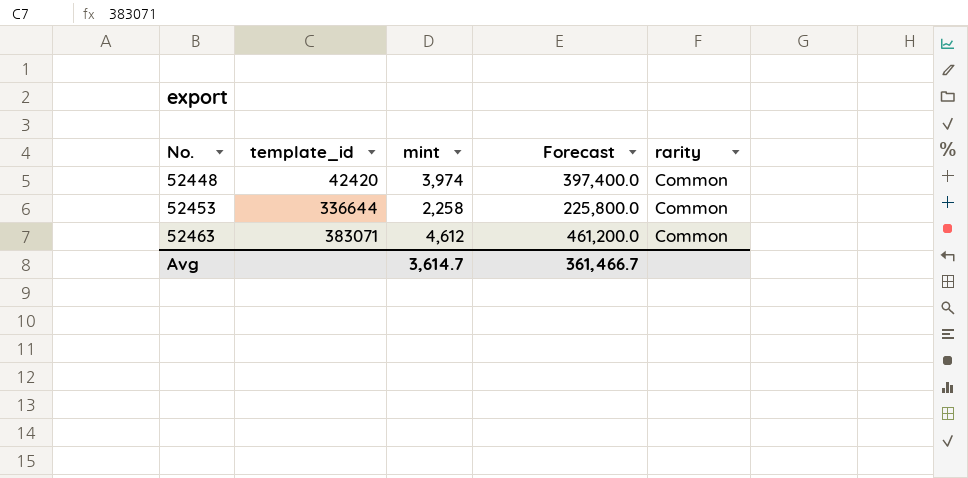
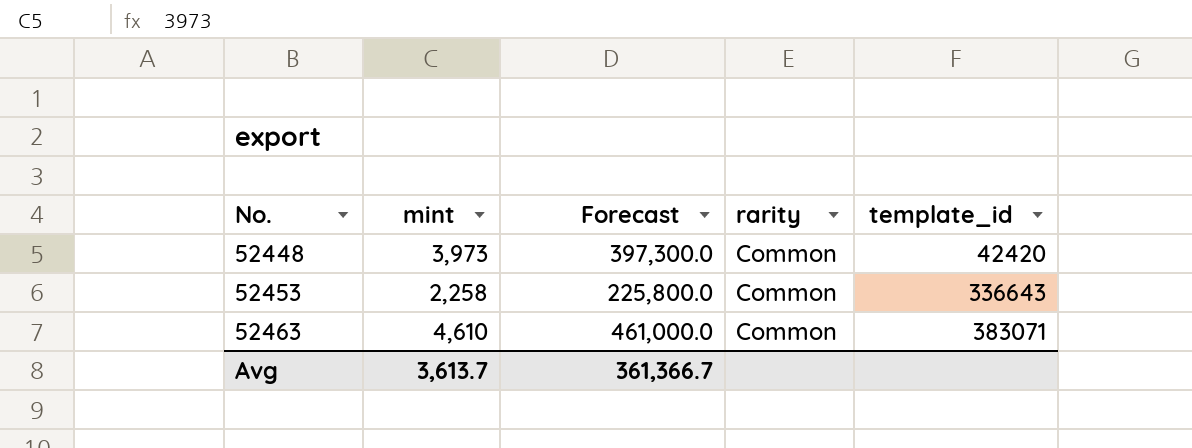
column template_id | position: 2 -> 5
52448 | mint: 3,974 -> 3,973
52448 | Forecast: 397,400.0 -> 397,300.0
52453 | template_id: 336644 -> 336643
52463 | mint: 4,612 -> 4,610
52463 | Forecast: 461,200.0 -> 461,000.0
Avg | mint: 3,614.7 -> 3,613.7
Avg | Forecast: 361,466.7 -> 361,366.7

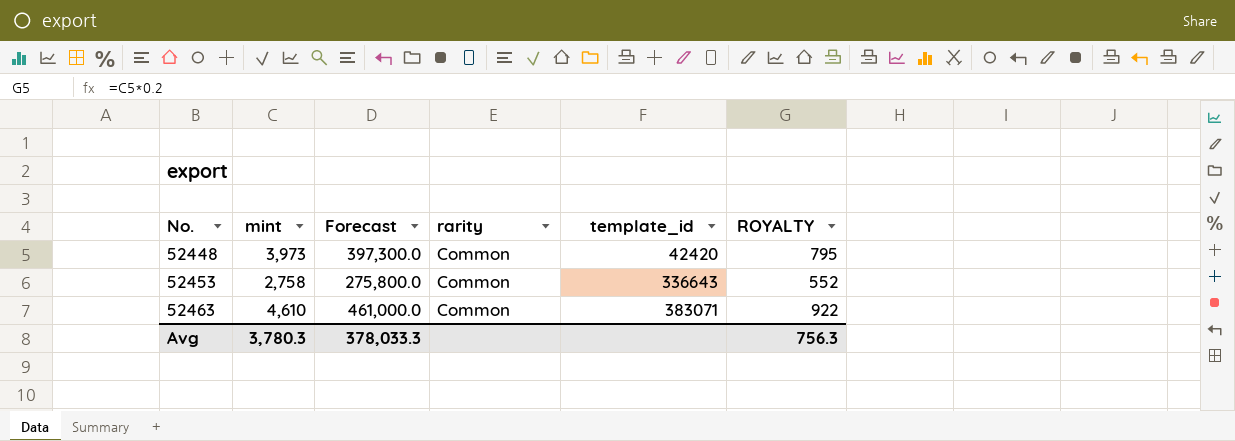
column ROYALTY | formula: none -> [mint] * 0.2
52453 | mint: 2,258 -> 2,758
52453 | Forecast: 225,800.0 -> 275,800.0
Avg | mint: 3,613.7 -> 3,780.3
Avg | Forecast: 361,366.7 -> 378,033.3

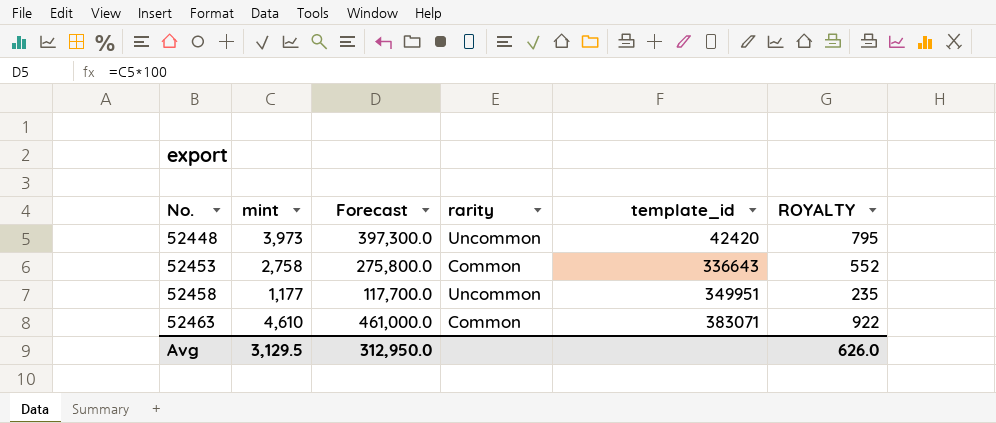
52448 | rarity: Common -> Uncommon
row 52458: none -> 1,177 | 117,700.0 | Uncommon | 349951 | 235
Avg | mint: 3,780.3 -> 3,129.5
Avg | Forecast: 378,033.3 -> 312,950.0
Avg | ROYALTY: 756.3 -> 626.0

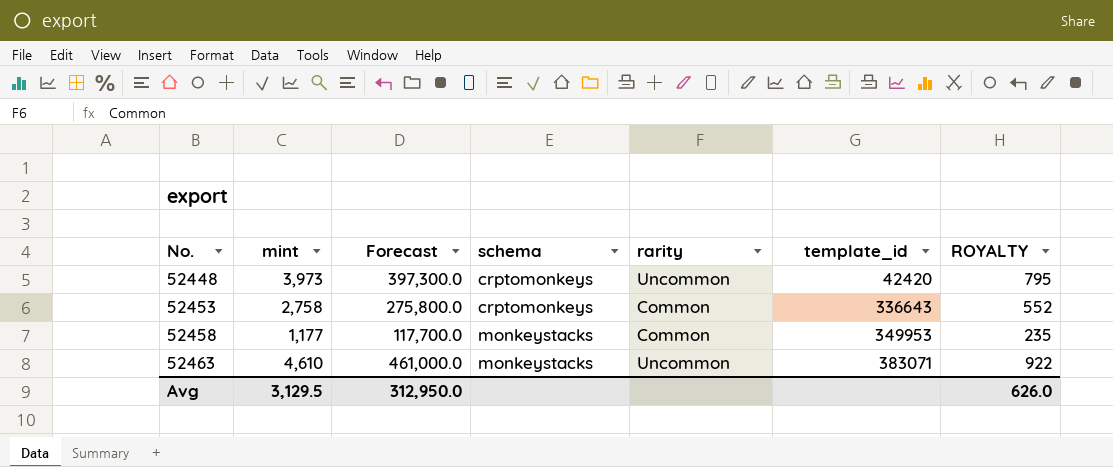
column schema | position: none -> 4
52458 | rarity: Uncommon -> Common
52458 | template_id: 349951 -> 349953
52463 | rarity: Common -> Uncommon

